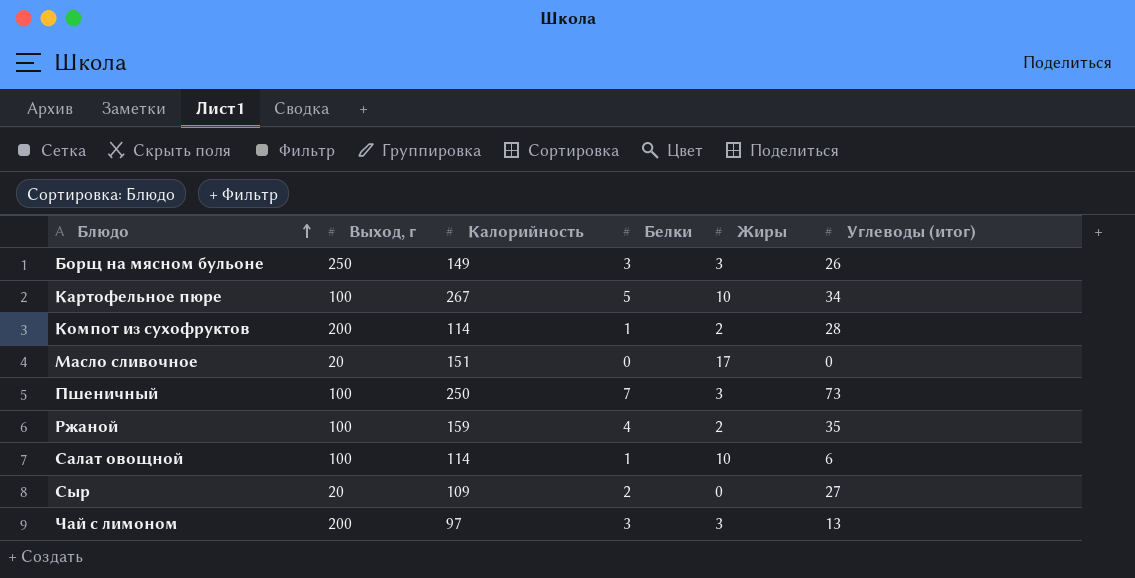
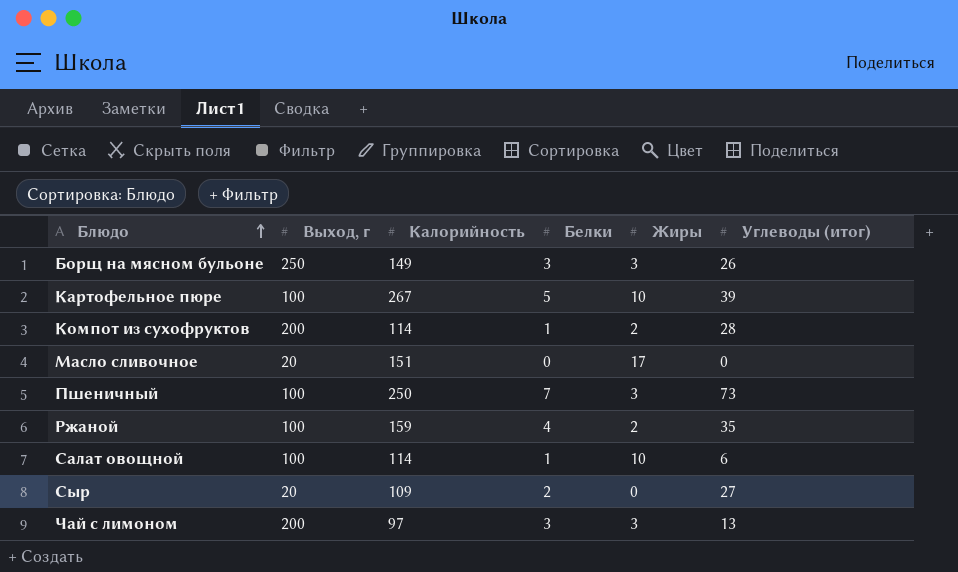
Картофельное пюре | Углеводы (итог): 34 -> 39

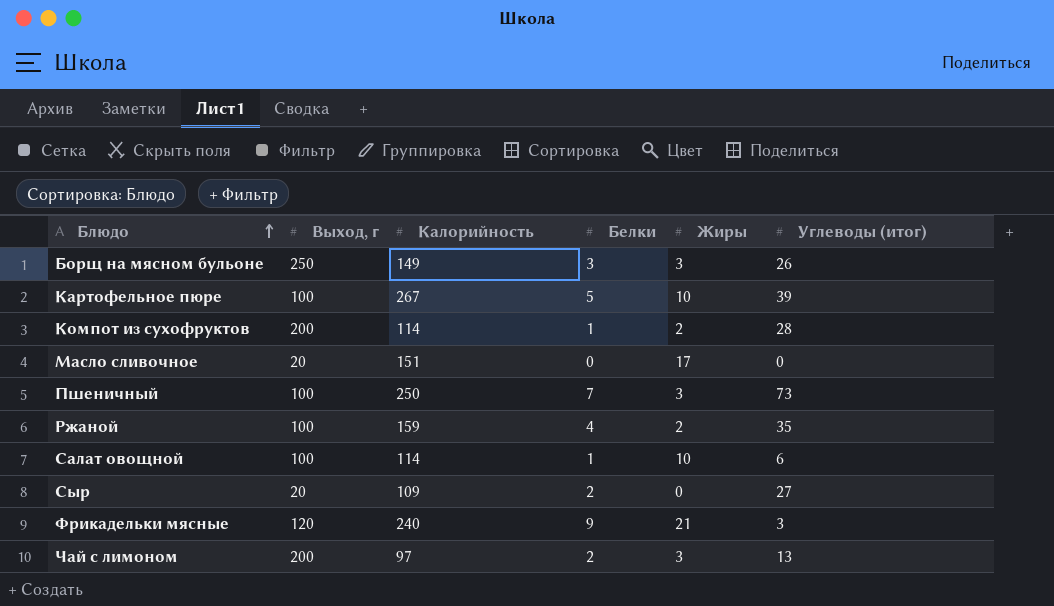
row Фрикадельки мясные: none -> 120 | 240 | 9 | 21 | 3
Чай с лимоном | Белки: 3 -> 2

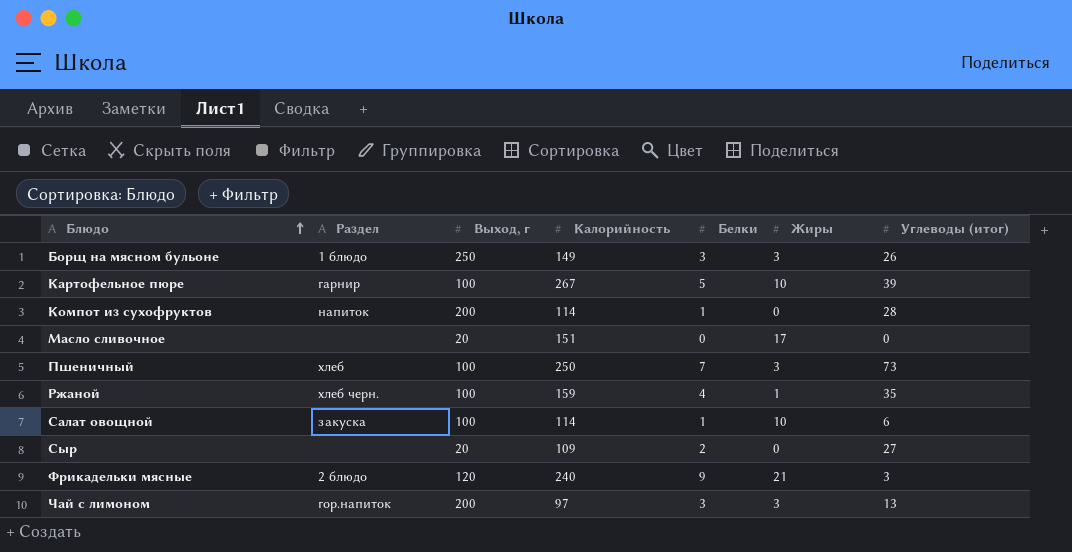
column Раздел | position: none -> 2
Компот из сухофруктов | Жиры: 2 -> 0
Ржаной | Жиры: 2 -> 1
Чай с лимоном | Белки: 2 -> 3

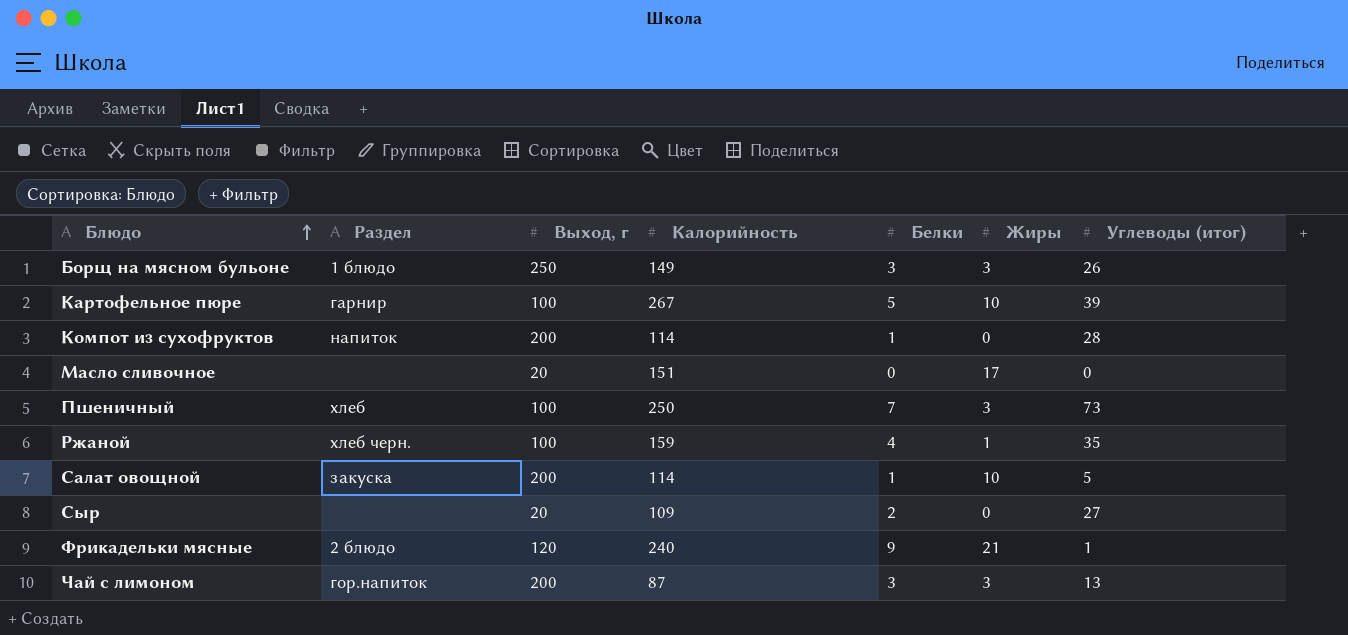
Салат овощной | Выход, г: 100 -> 200
Салат овощной | Углеводы (итог): 6 -> 5
Фрикадельки мясные | Углеводы (итог): 3 -> 1
Чай с лимоном | Калорийность: 97 -> 87

